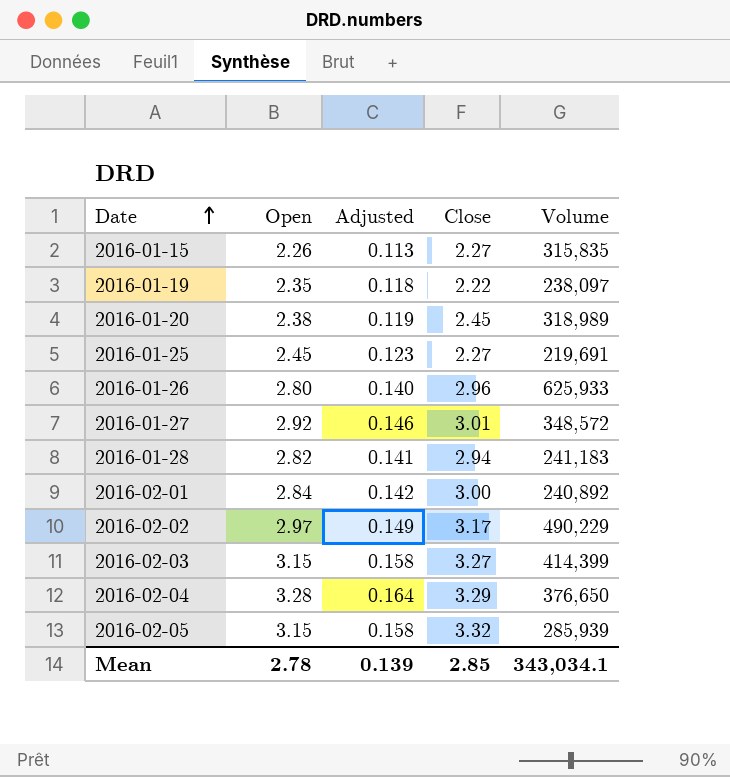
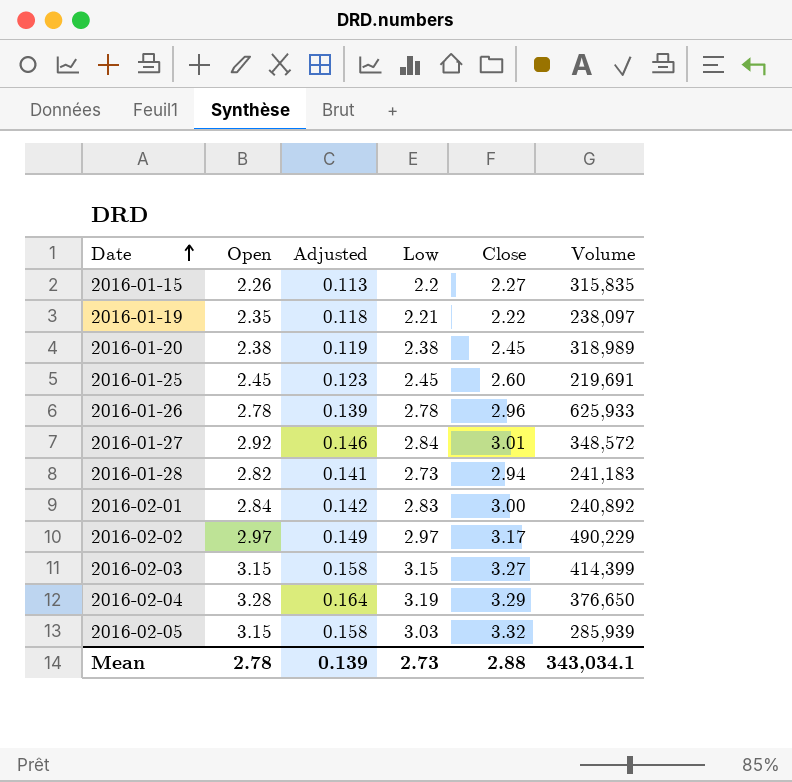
column Low | position: none -> 4
2016-01-25 | Close: 2.27 -> 2.60
2016-01-26 | Open: 2.80 -> 2.78
2016-01-26 | Adjusted: 0.140 -> 0.139
Mean | Close: 2.85 -> 2.88

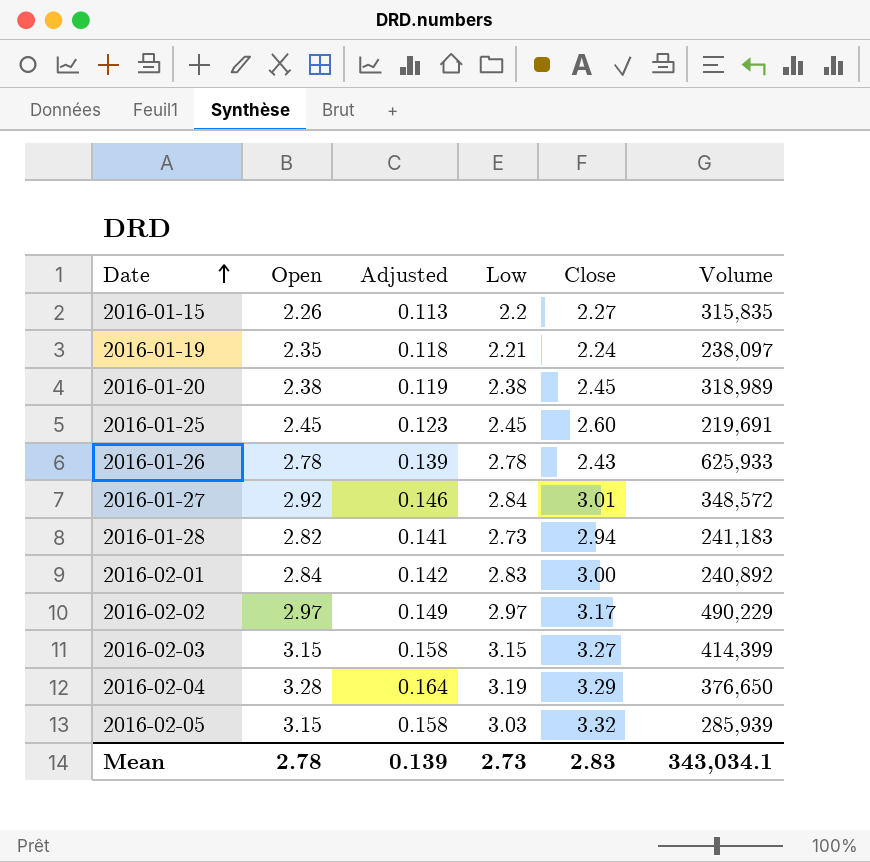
2016-01-19 | Close: 2.22 -> 2.24
2016-01-26 | Close: 2.96 -> 2.43
Mean | Close: 2.88 -> 2.83

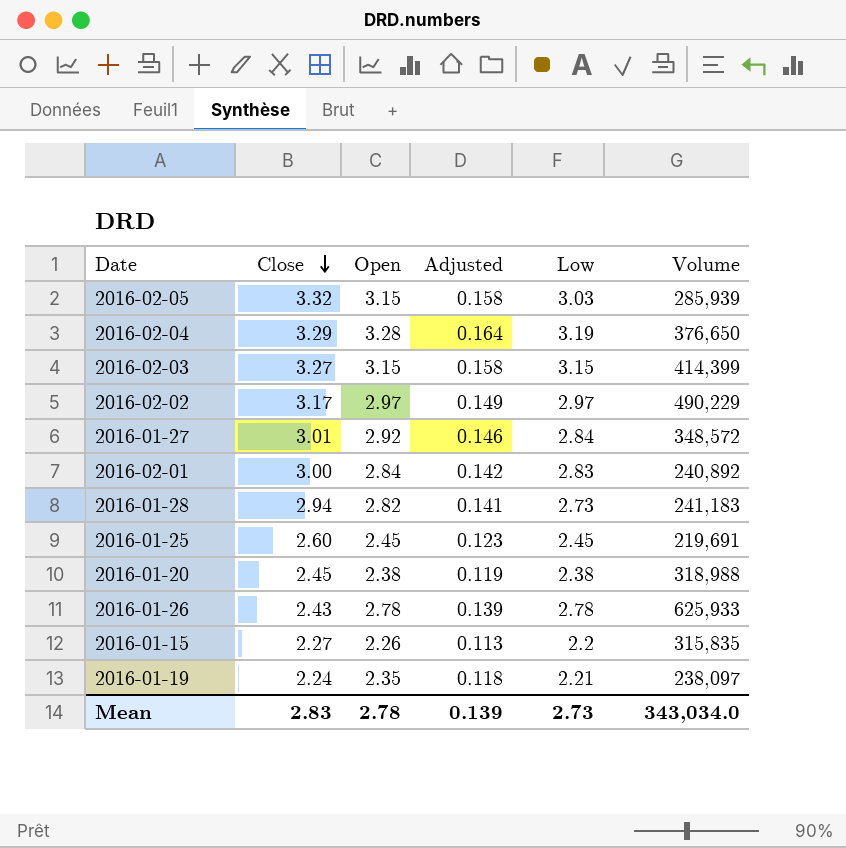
row order: Date ascending -> Close descending
column Close | position: 5 -> 2
2016-01-20 | Volume: 318,989 -> 318,988
Mean | Volume: 343,034.1 -> 343,034.0

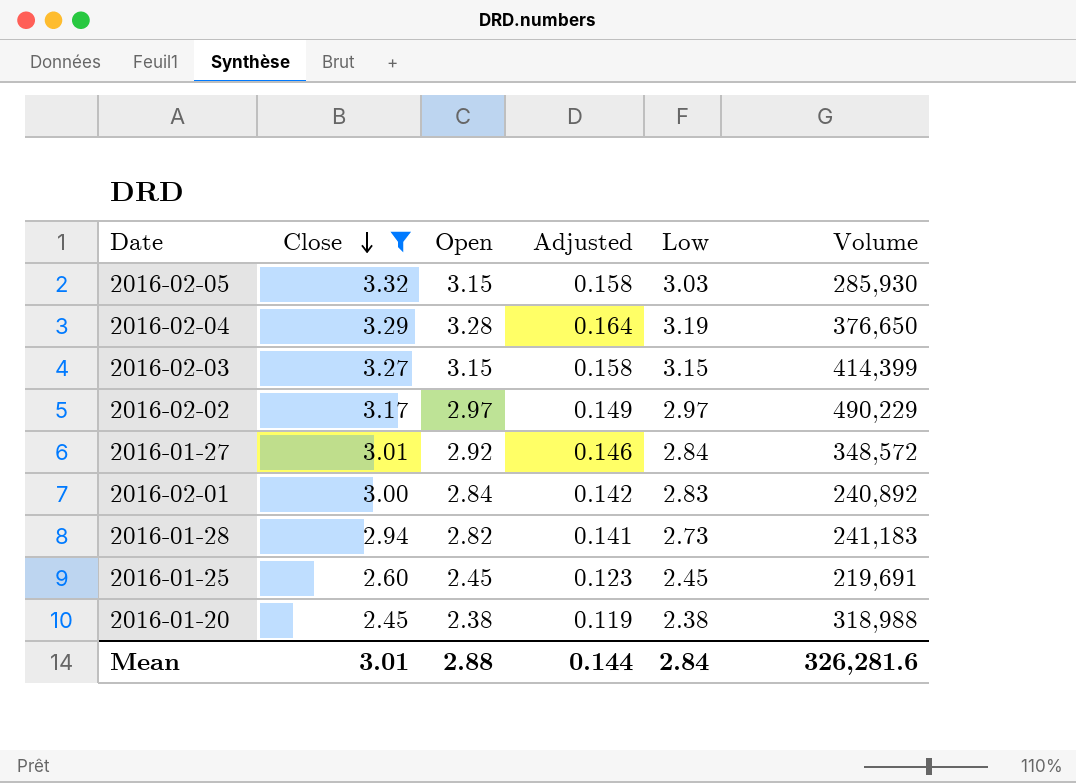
filter: none -> Close >= 2.45
2016-02-05 | Volume: 285,939 -> 285,930
Mean | Close: 2.83 -> 3.01
Mean | Open: 2.78 -> 2.88
Mean | Adjusted: 0.139 -> 0.144
Mean | Low: 2.73 -> 2.84
Mean | Volume: 343,034.0 -> 326,281.6

